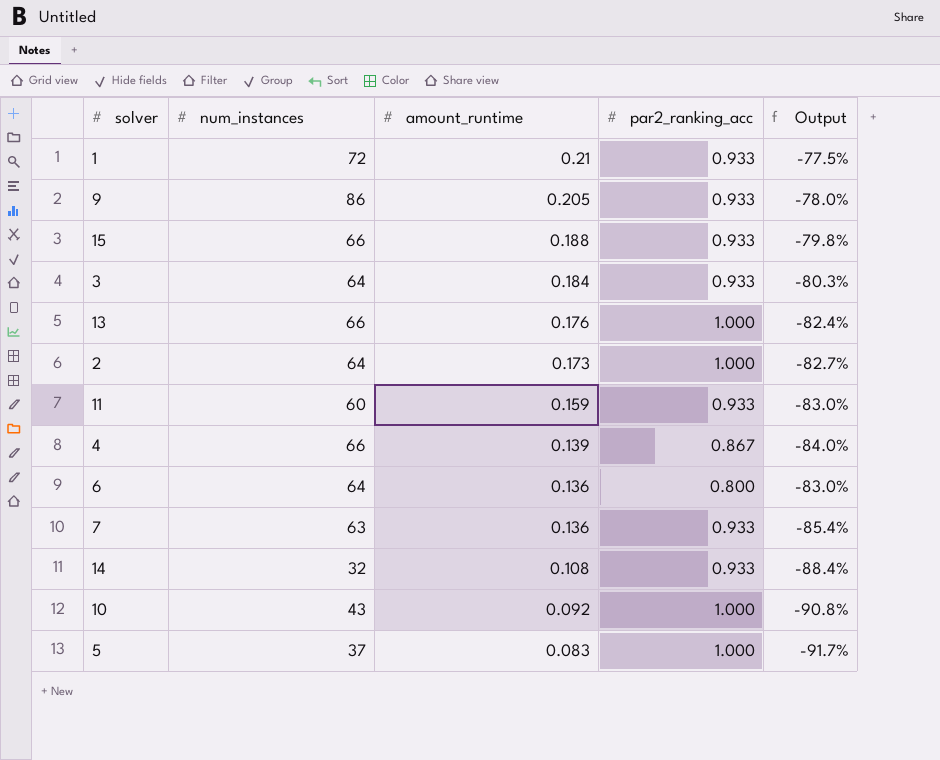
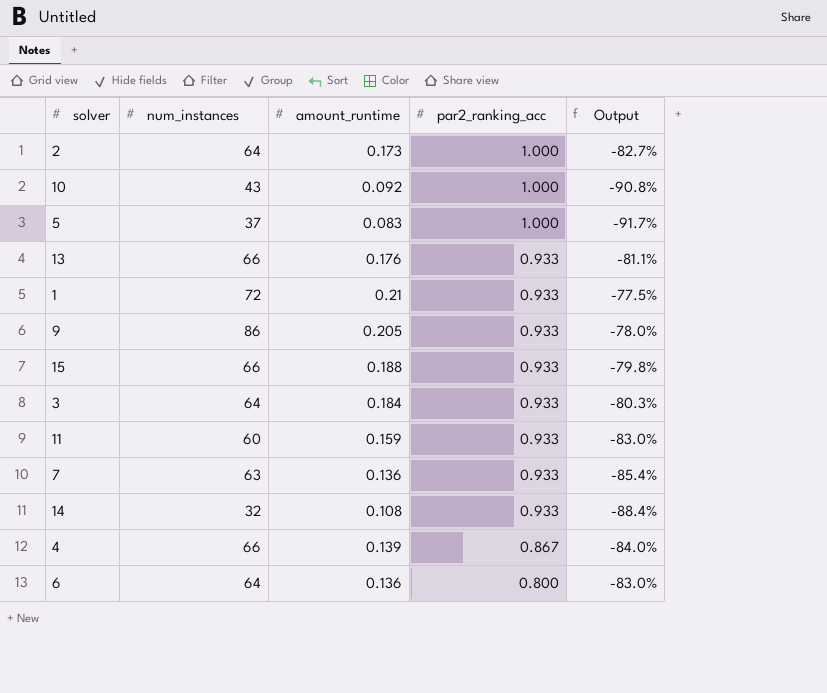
row order: amount_runtime descending -> par2_ranking_acc descending
13 | par2_ranking_acc: 1.000 -> 0.933
13 | Output: -82.4% -> -81.1%

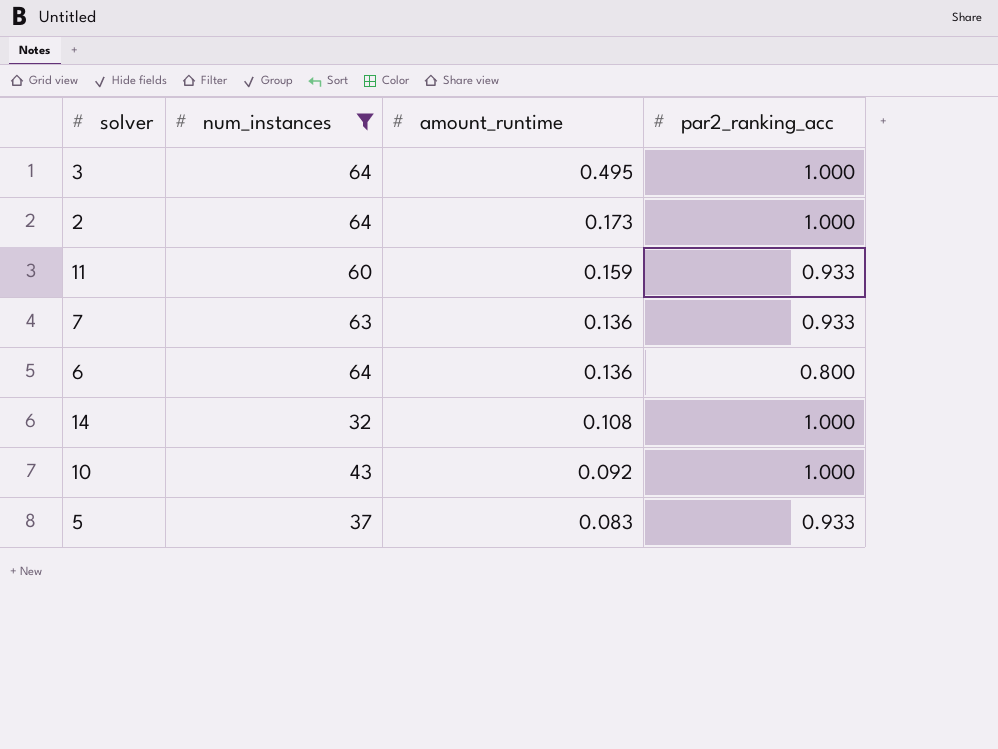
filter: none -> num_instances <= 64
row order: par2_ranking_acc descending -> amount_runtime descending
column Output | formula: ([amount_runtime] - [par2_ranking_acc]) / [par2_ranking_acc] -> none
3 | amount_runtime: 0.184 -> 0.495
3 | par2_ranking_acc: 0.933 -> 1.000
14 | par2_ranking_acc: 0.933 -> 1.000
5 | par2_ranking_acc: 1.000 -> 0.933

